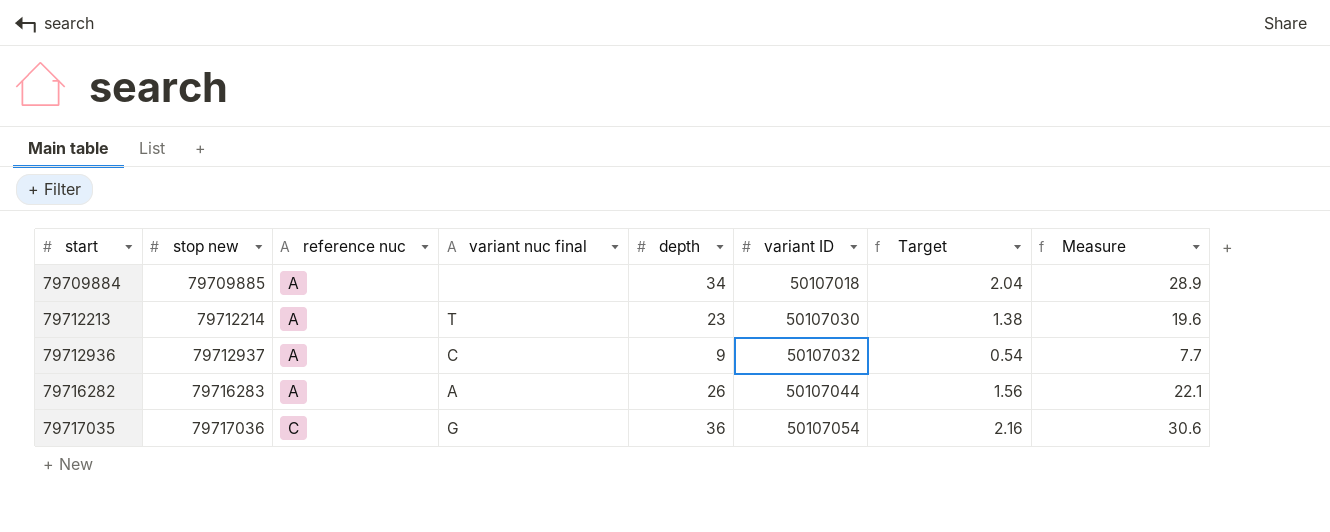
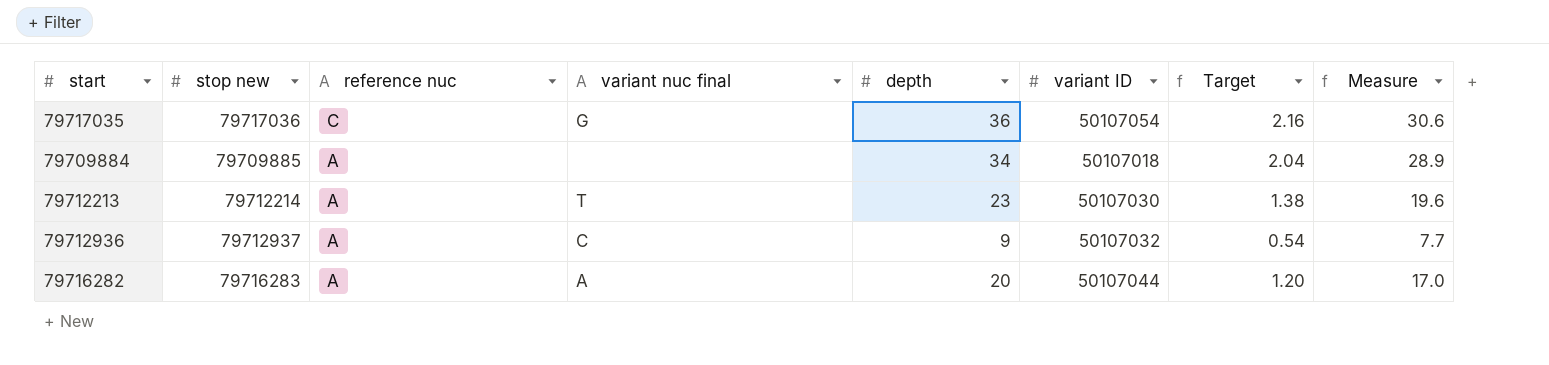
row order: start ascending -> reference nuc descending
79716282 | depth: 26 -> 20
79716282 | Target: 1.56 -> 1.20
79716282 | Measure: 22.1 -> 17.0

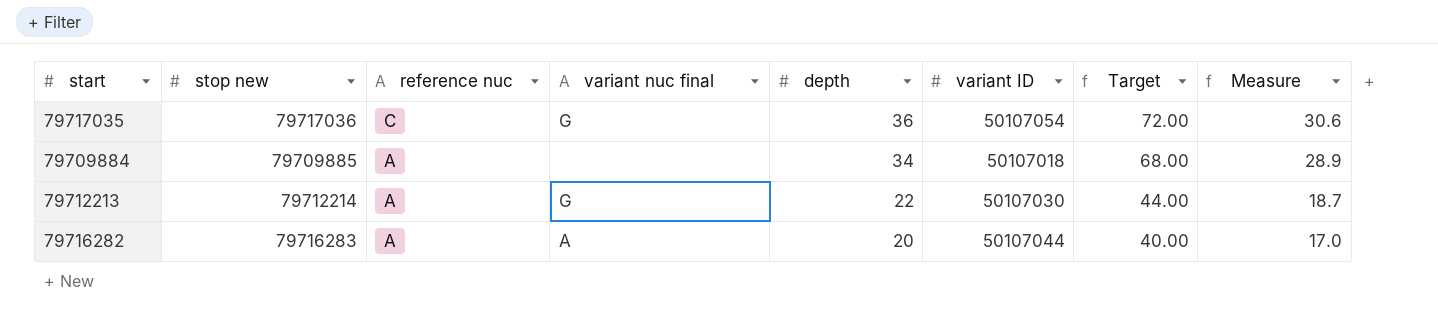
column Target | formula: [depth] * 0.06 -> [depth] * 2
row 79712936: 79712937 | A | C | 9 | 50107032 | 0.54 | 7.7 -> none
79712213 | variant nuc final: T -> G
79712213 | depth: 23 -> 22
79712213 | Measure: 19.6 -> 18.7

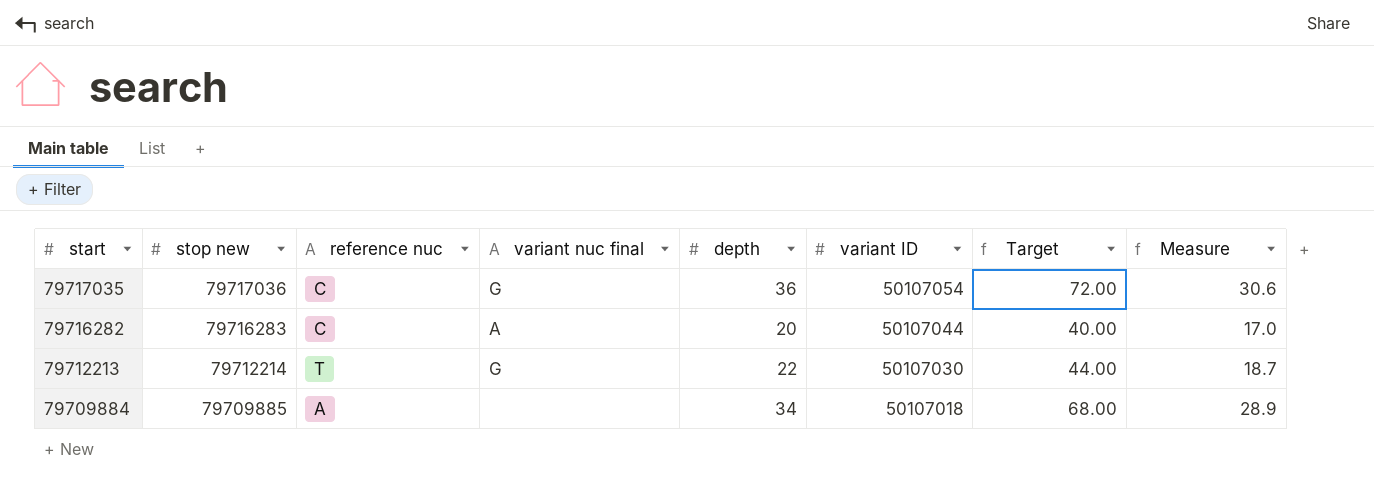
row order: reference nuc descending -> start descending
79716282 | reference nuc: A -> C
79712213 | reference nuc: A -> T

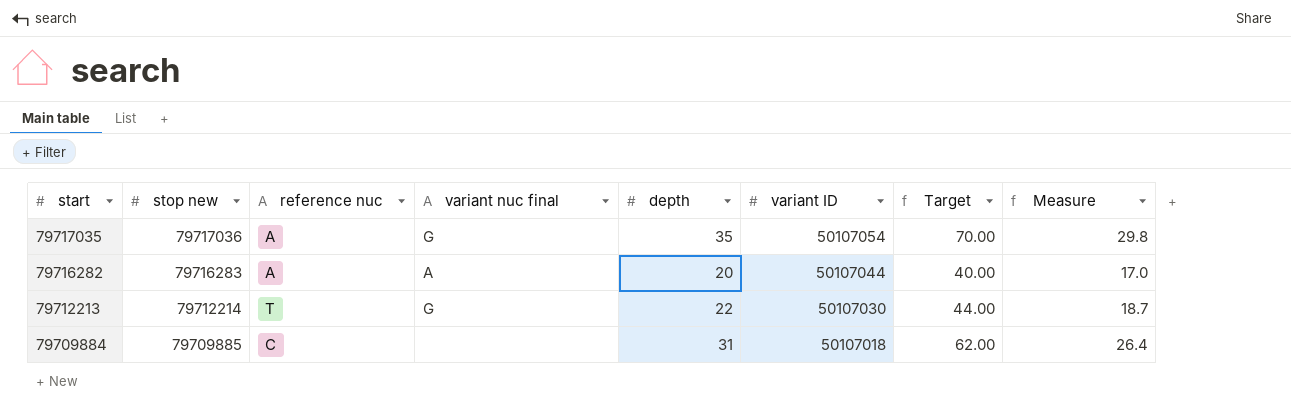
79717035 | reference nuc: C -> A
79717035 | depth: 36 -> 35
79717035 | Target: 72.00 -> 70.00
79717035 | Measure: 30.6 -> 29.8
79716282 | reference nuc: C -> A
79709884 | reference nuc: A -> C
79709884 | depth: 34 -> 31
79709884 | Target: 68.00 -> 62.00
79709884 | Measure: 28.9 -> 26.4

